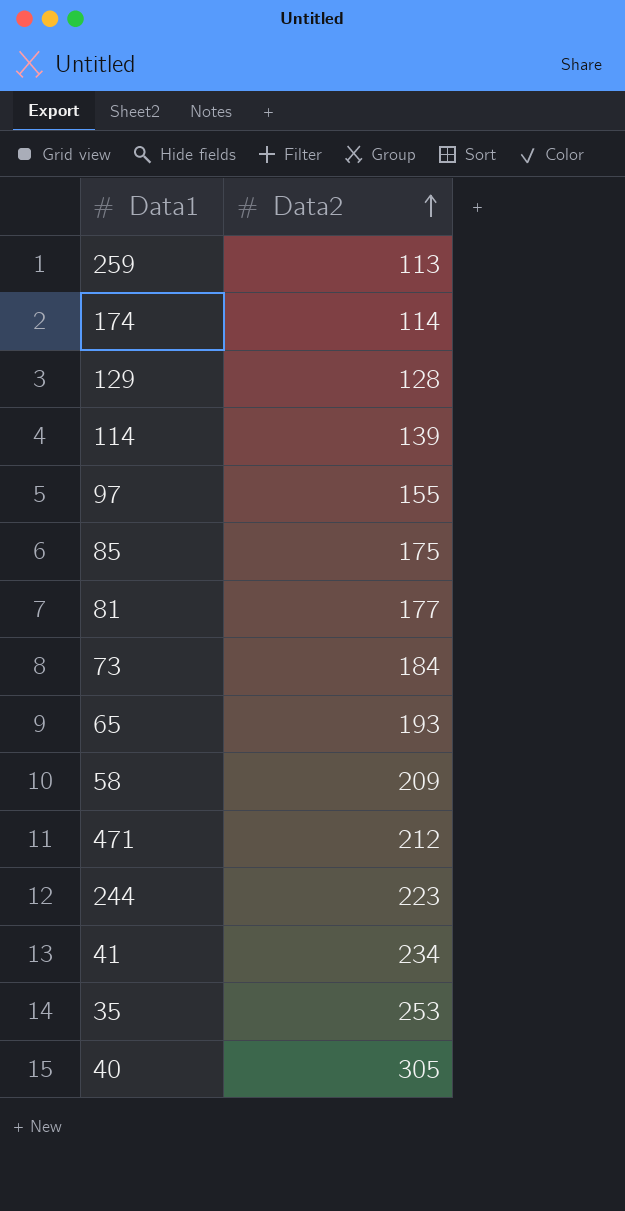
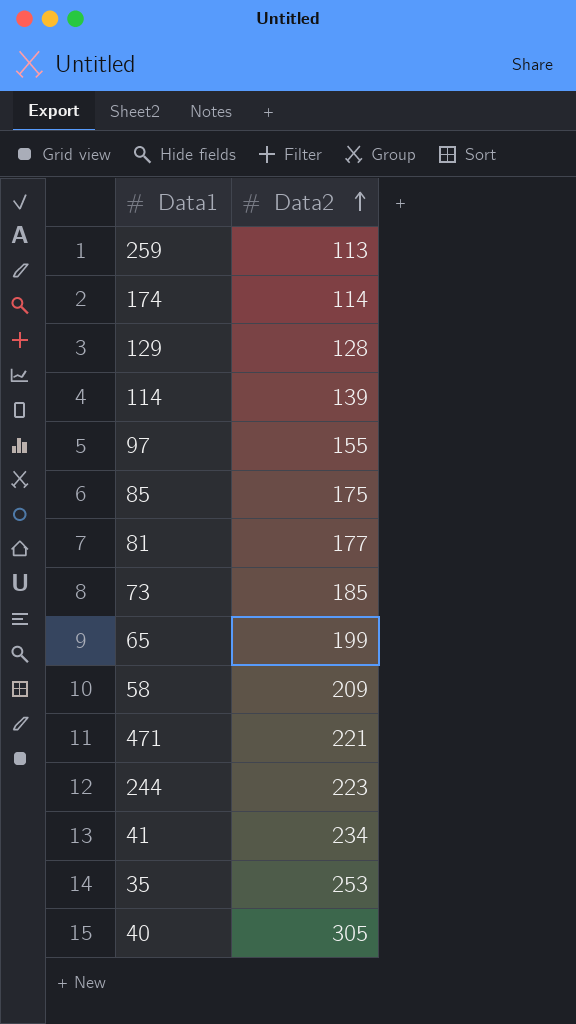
73 | Data2: 184 -> 185
65 | Data2: 193 -> 199
471 | Data2: 212 -> 221

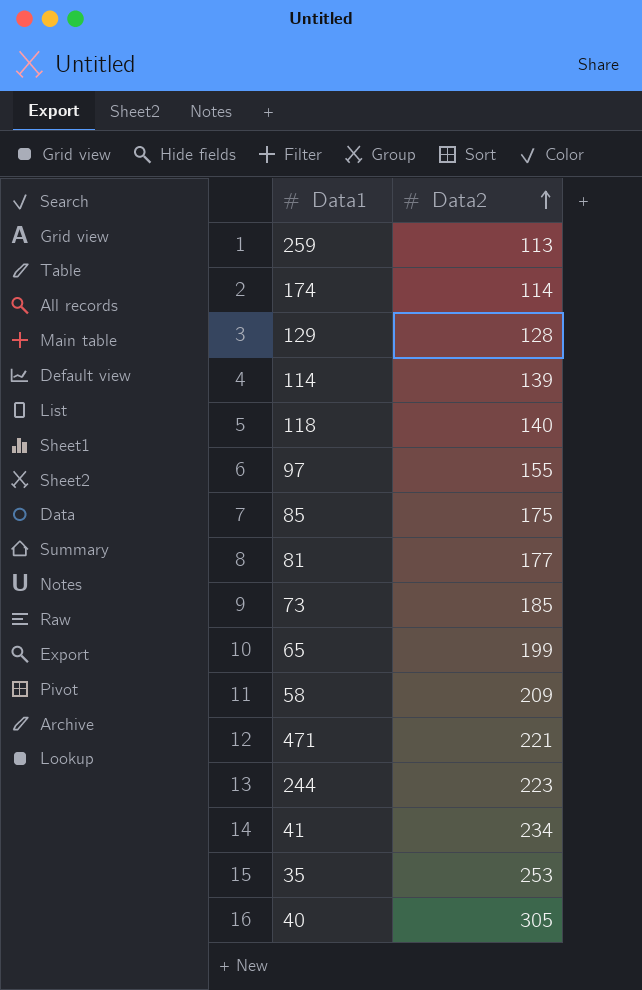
row 118: none -> 140

